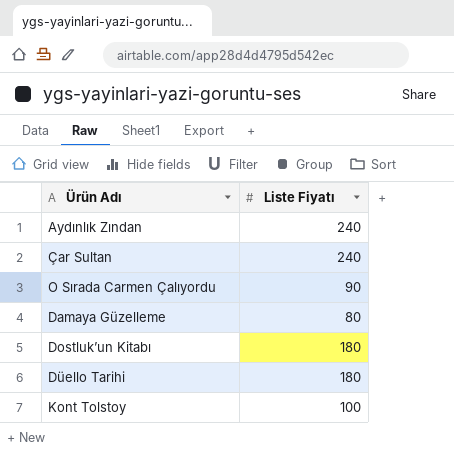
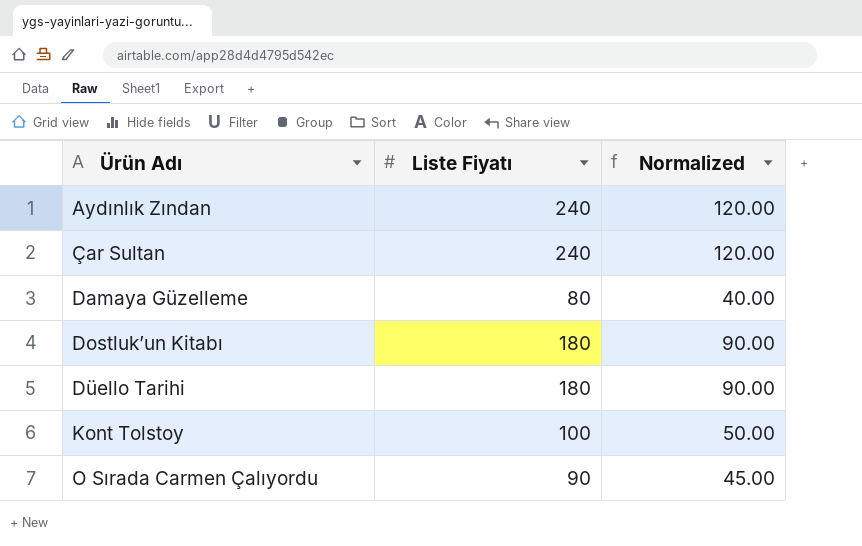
row order: none -> Ürün Adı ascending
column Normalized | formula: none -> [Liste Fiyatı] * 0.5

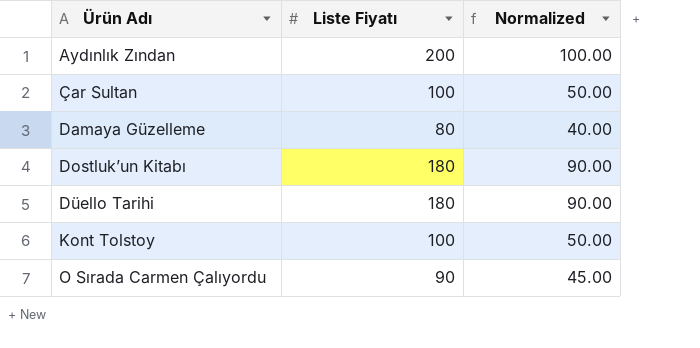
Aydınlık Zından | Liste Fiyatı: 240 -> 200
Aydınlık Zından | Normalized: 120.00 -> 100.00
Çar Sultan | Liste Fiyatı: 240 -> 100
Çar Sultan | Normalized: 120.00 -> 50.00

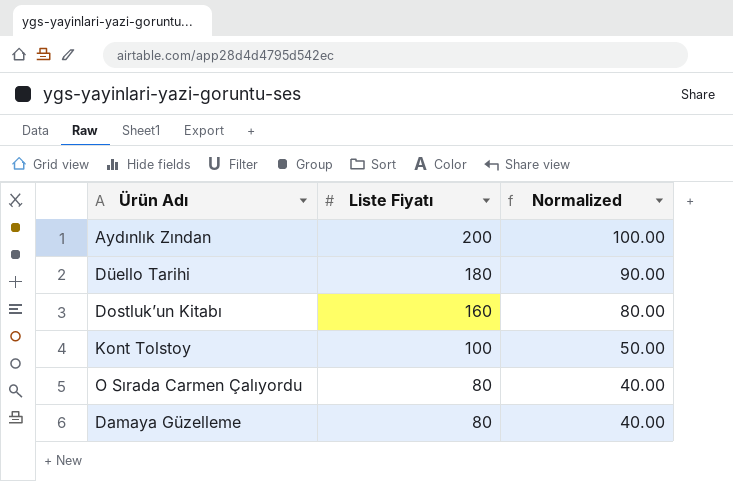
row order: Ürün Adı ascending -> Liste Fiyatı descending
row Çar Sultan: 100 | 50.00 -> none
Dostluk’un Kitabı | Liste Fiyatı: 180 -> 160
Dostluk’un Kitabı | Normalized: 90.00 -> 80.00
O Sırada Carmen Çalıyordu | Liste Fiyatı: 90 -> 80
O Sırada Carmen Çalıyordu | Normalized: 45.00 -> 40.00

